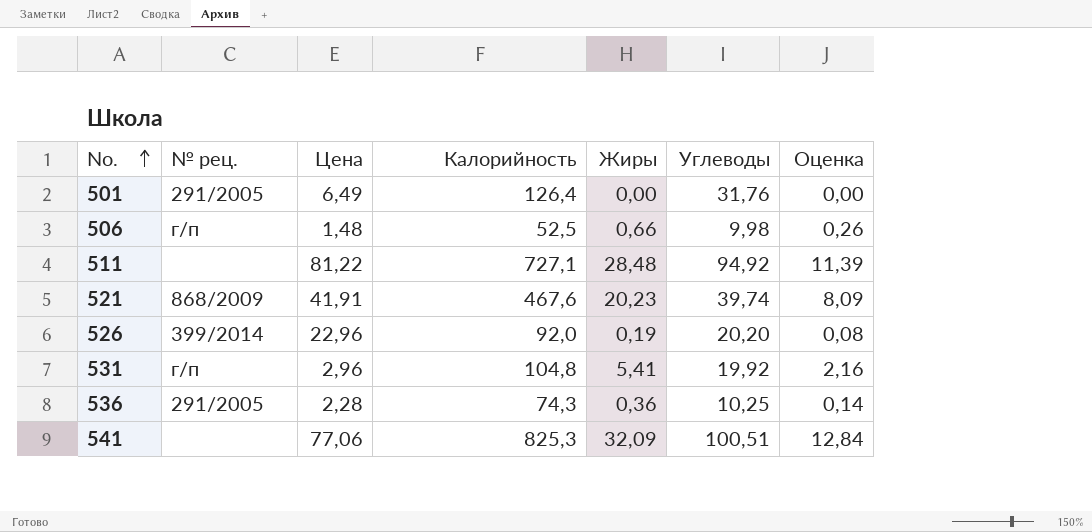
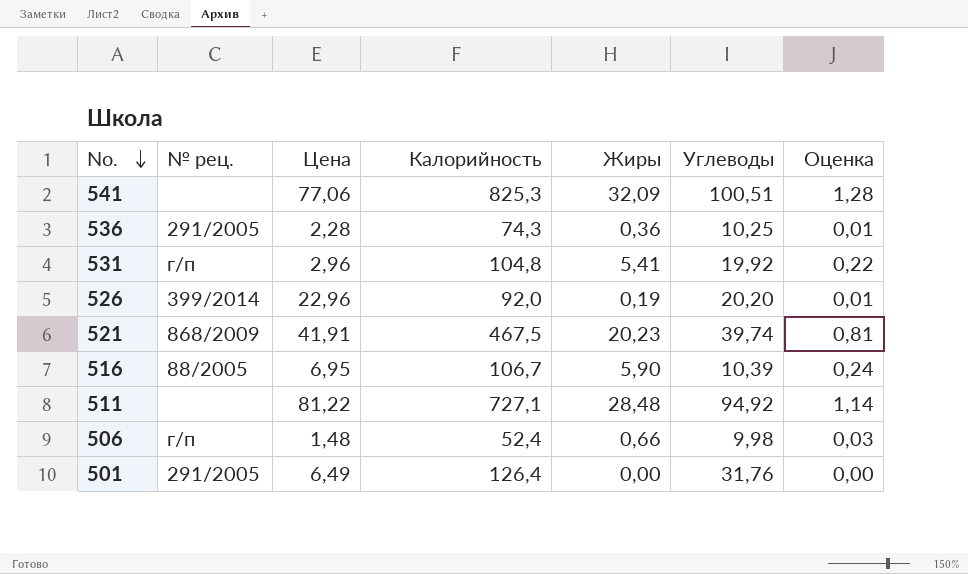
row order: No. ascending -> No. descending
column Оценка | formula: [Жиры] * 0,4 -> [Жиры] * 0,04
521 | Калорийность: 467,6 -> 467,5
row 516: none -> 88/2005 | 6,95 | 106,7 | 5,90 | 10,39 | 0,24
506 | Калорийность: 52,5 -> 52,4

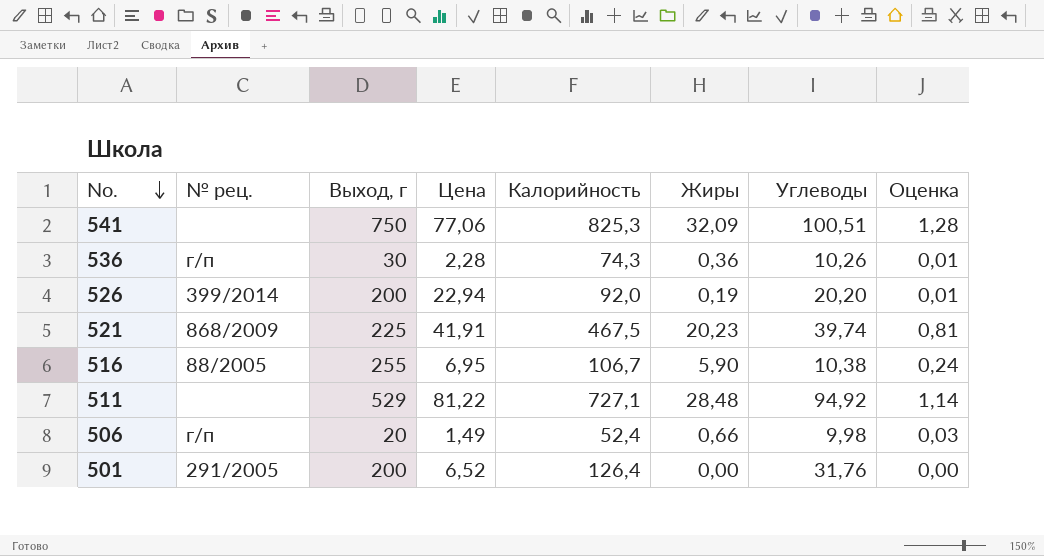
column Выход, г | position: none -> 3
row 531: г/п | 2,96 | 104,8 | 5,41 | 19,92 | 0,22 -> none
536 | № рец.: 291/2005 -> г/п
536 | Углеводы: 10,25 -> 10,26
526 | Цена: 22,96 -> 22,94
516 | Углеводы: 10,39 -> 10,38
506 | Цена: 1,48 -> 1,49
501 | Цена: 6,49 -> 6,52

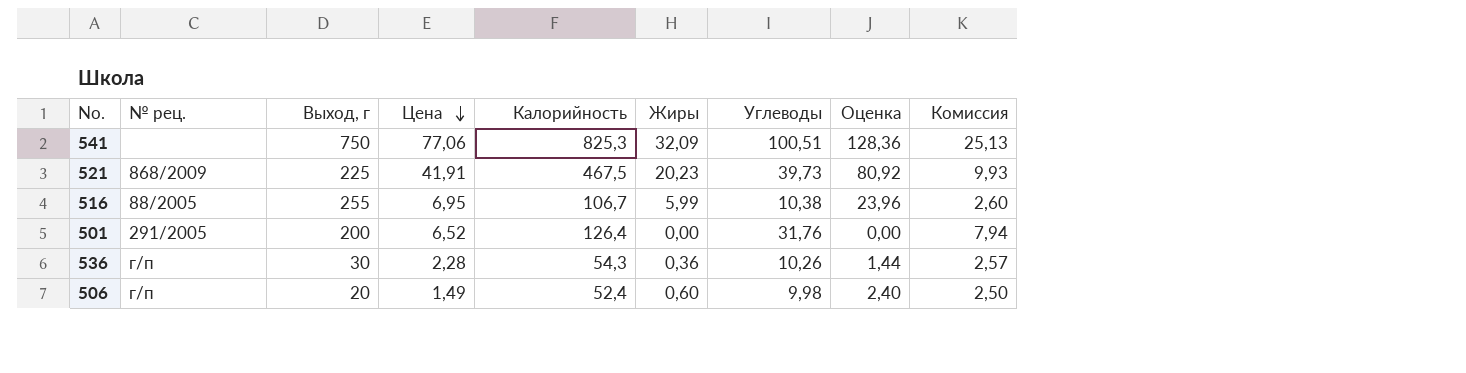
row order: No. descending -> Цена descending
column Оценка | formula: [Жиры] * 0,04 -> [Жиры] * 4
column Комиссия | formula: none -> [Углеводы] * 0,25
row 526: 399/2014 | 200 | 22,94 | 92,0 | 0,19 | 20,20 | 0,01 -> none
row 511: none | 529 | 81,22 | 727,1 | 28,48 | 94,92 | 1,14 -> none
521 | Углеводы: 39,74 -> 39,73
516 | Жиры: 5,90 -> 5,99
536 | Калорийность: 74,3 -> 54,3
506 | Жиры: 0,66 -> 0,60

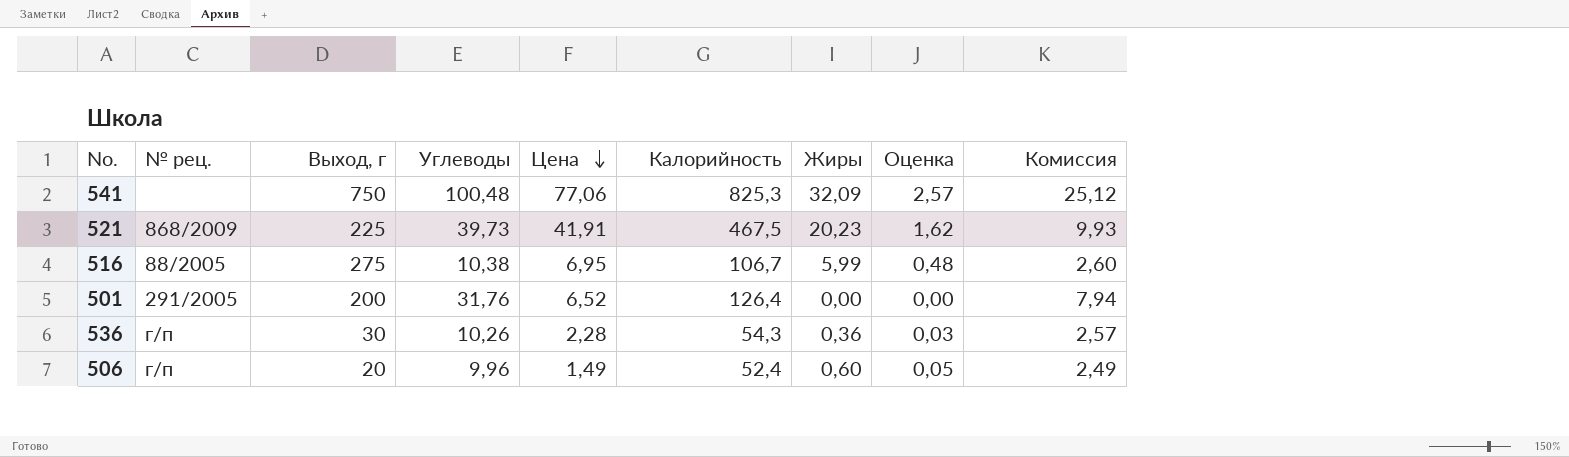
column Углеводы | position: 7 -> 4
column Оценка | formula: [Жиры] * 4 -> [Жиры] * 0,08
541 | Углеводы: 100,51 -> 100,48
541 | Комиссия: 25,13 -> 25,12
516 | Выход, г: 255 -> 275
506 | Углеводы: 9,98 -> 9,96
506 | Комиссия: 2,50 -> 2,49

